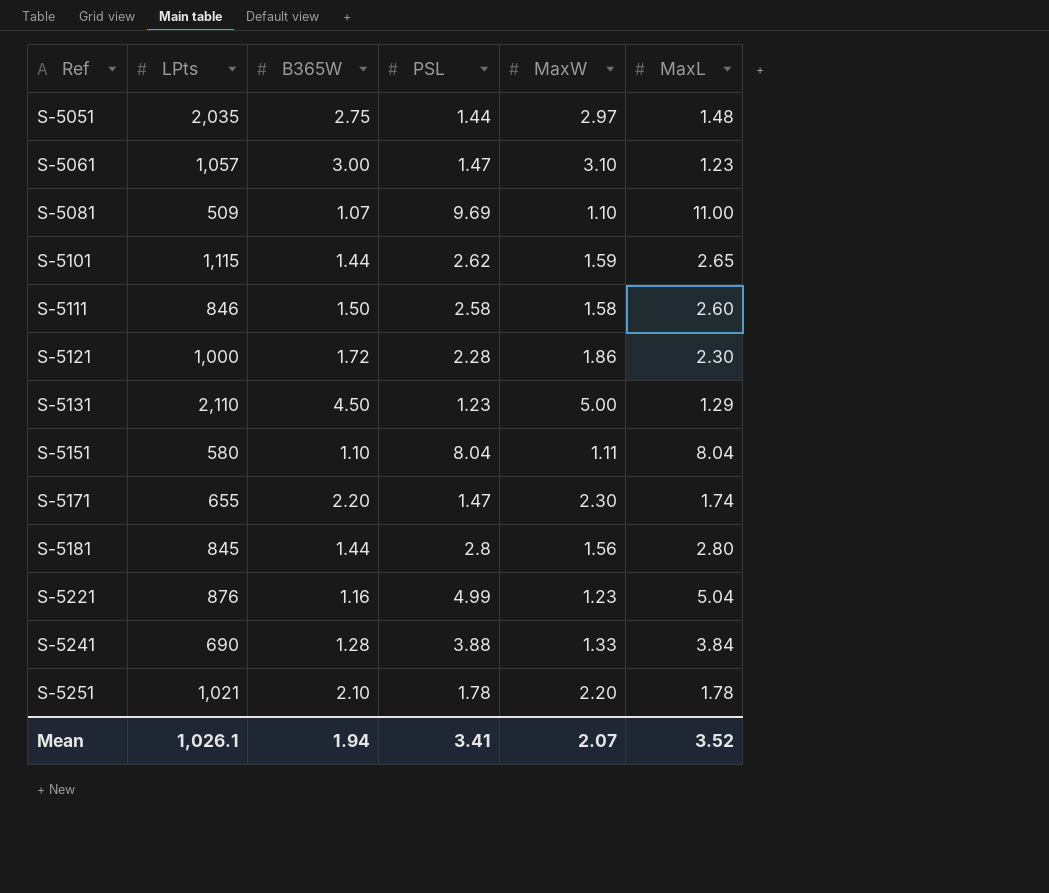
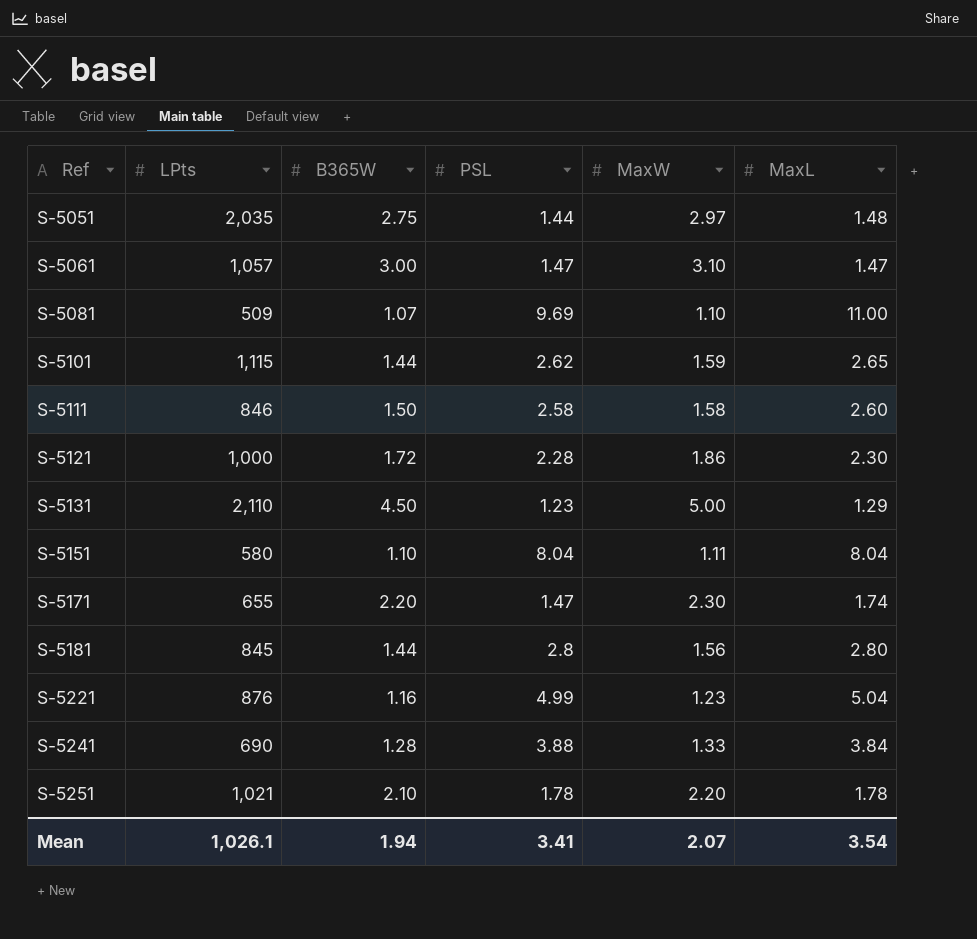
S-5061 | MaxL: 1.23 -> 1.47
Mean | MaxL: 3.52 -> 3.54

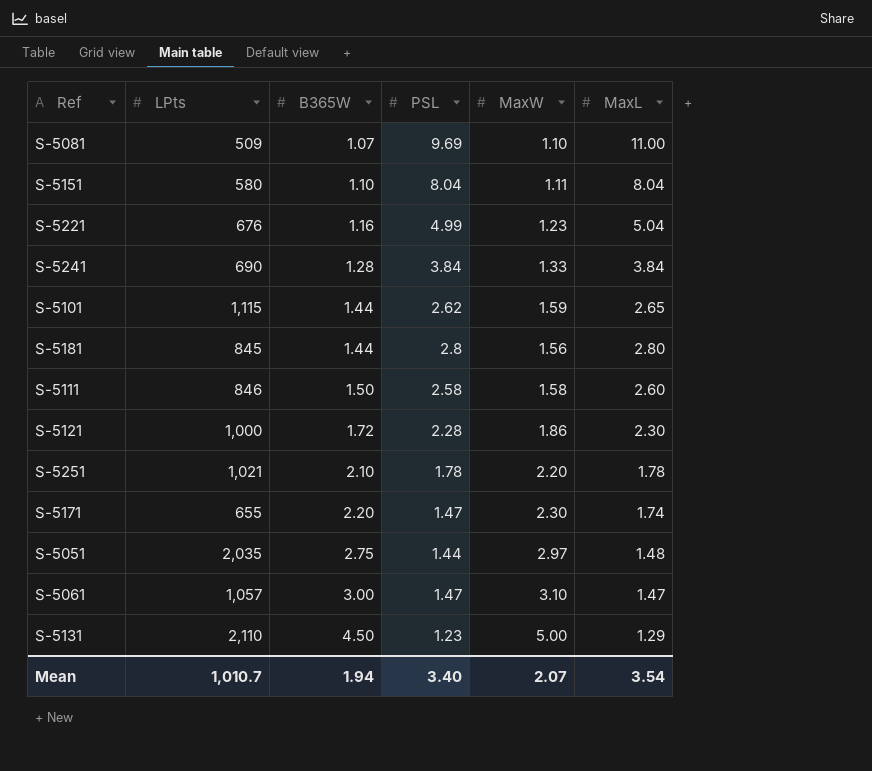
row order: Ref ascending -> B365W ascending
S-5221 | LPts: 876 -> 676
S-5241 | PSL: 3.88 -> 3.84
Mean | LPts: 1,026.1 -> 1,010.7
Mean | PSL: 3.41 -> 3.40

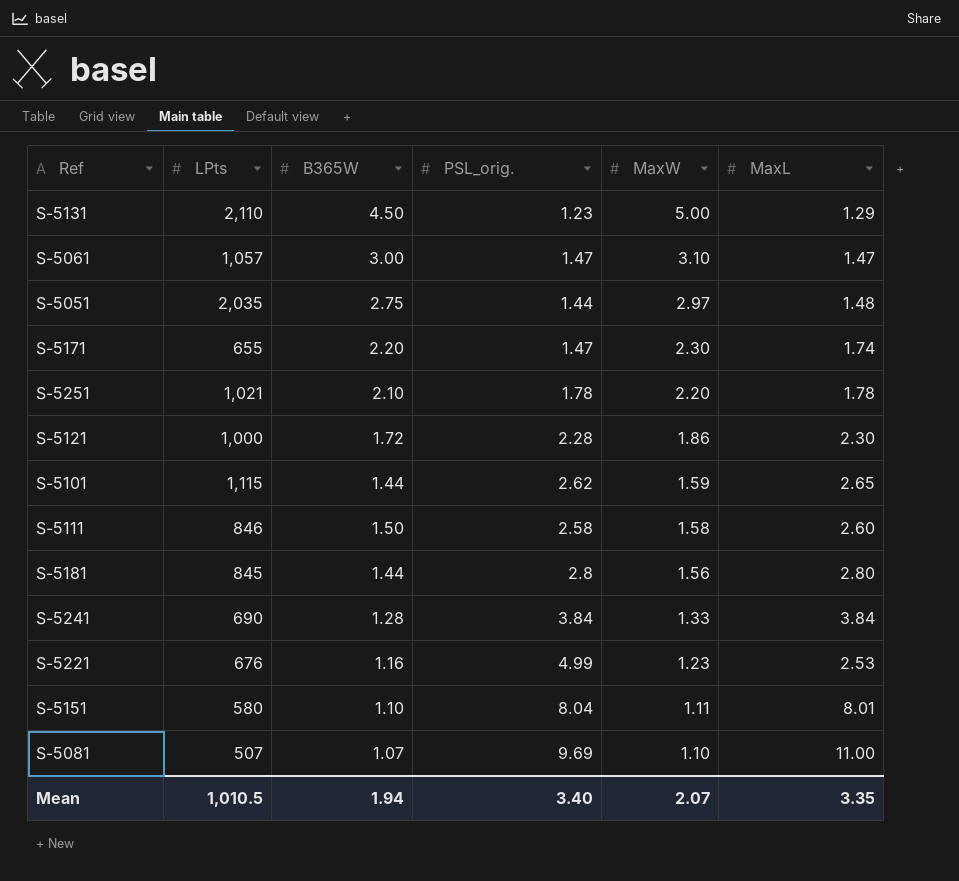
row order: B365W ascending -> MaxW descending
column name: PSL -> PSL_orig.
S-5221 | MaxL: 5.04 -> 2.53
S-5151 | MaxL: 8.04 -> 8.01
S-5081 | LPts: 509 -> 507
Mean | LPts: 1,010.7 -> 1,010.5
Mean | MaxL: 3.54 -> 3.35

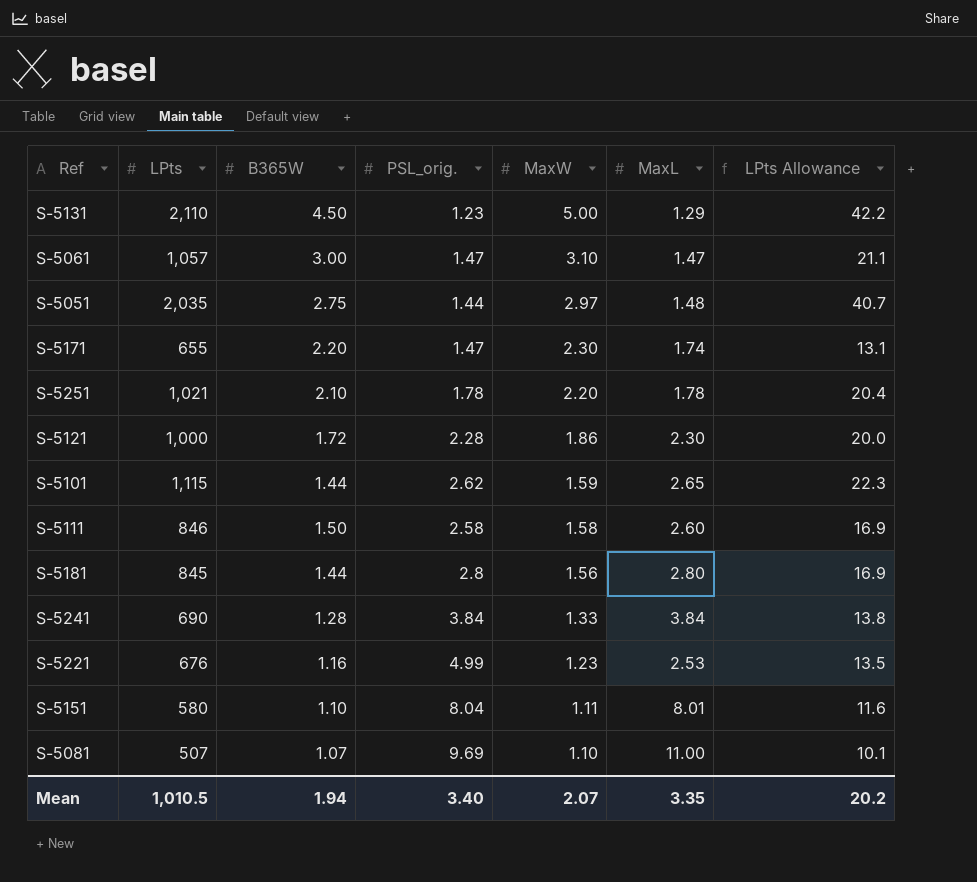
column LPts Allowance | formula: none -> [LPts] * 0.02

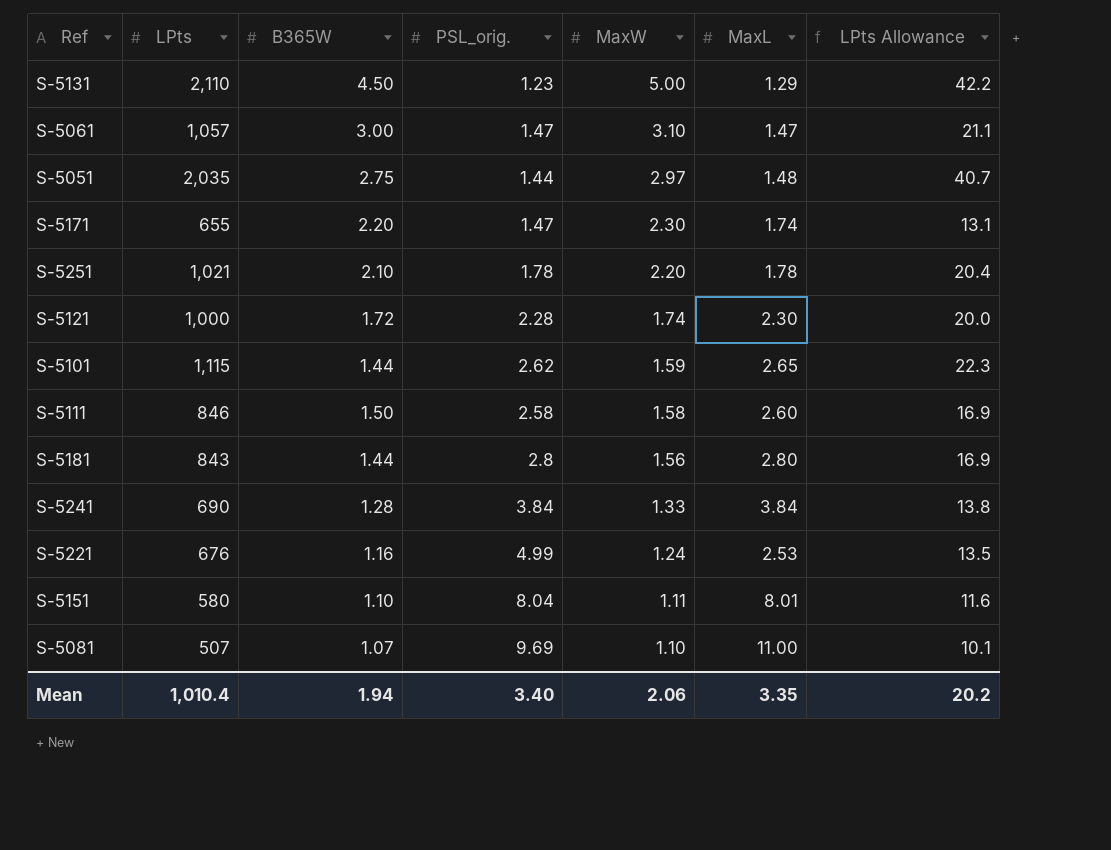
S-5121 | MaxW: 1.86 -> 1.74
S-5181 | LPts: 845 -> 843
S-5221 | MaxW: 1.23 -> 1.24
Mean | LPts: 1,010.5 -> 1,010.4
Mean | MaxW: 2.07 -> 2.06

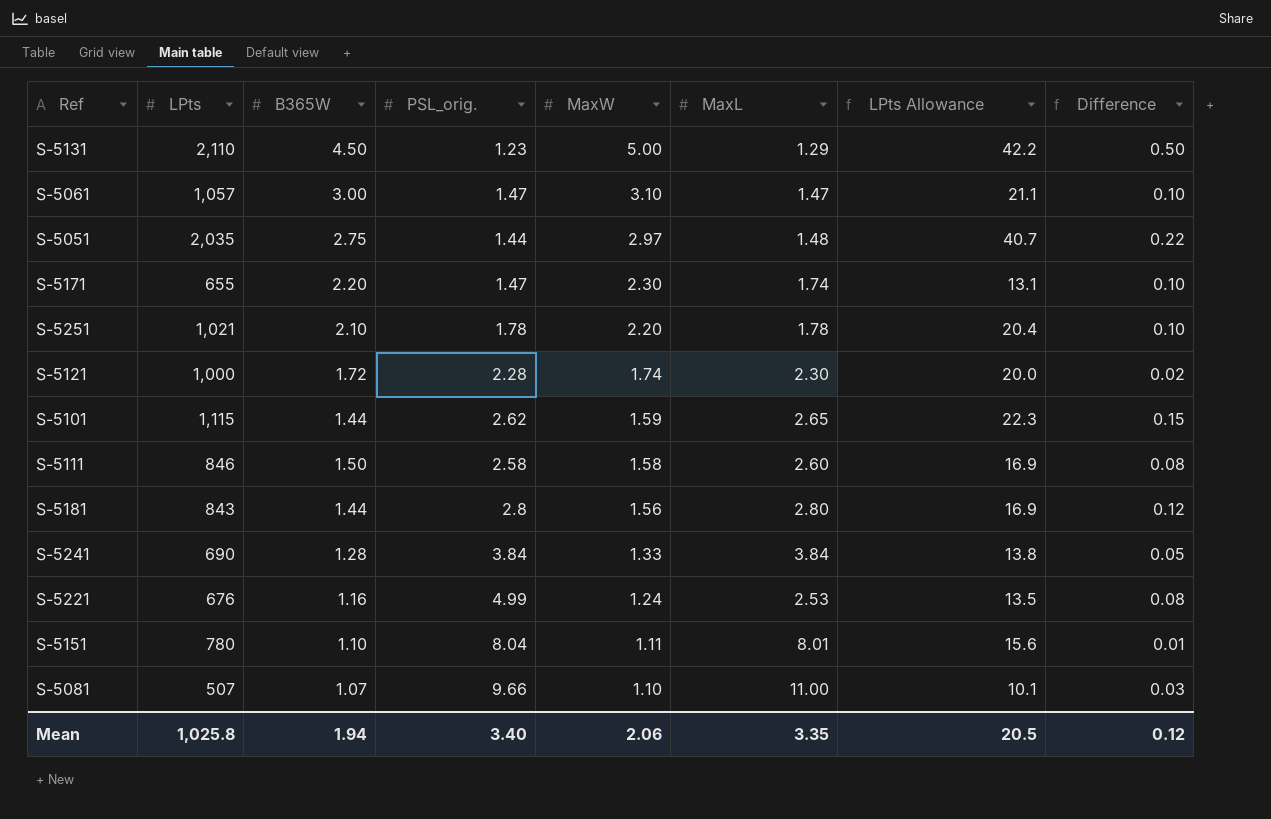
column Difference | formula: none -> [MaxW] - [B365W]
S-5151 | LPts: 580 -> 780
S-5151 | LPts Allowance: 11.6 -> 15.6
S-5081 | PSL_orig.: 9.69 -> 9.66
Mean | LPts: 1,010.4 -> 1,025.8
Mean | LPts Allowance: 20.2 -> 20.5

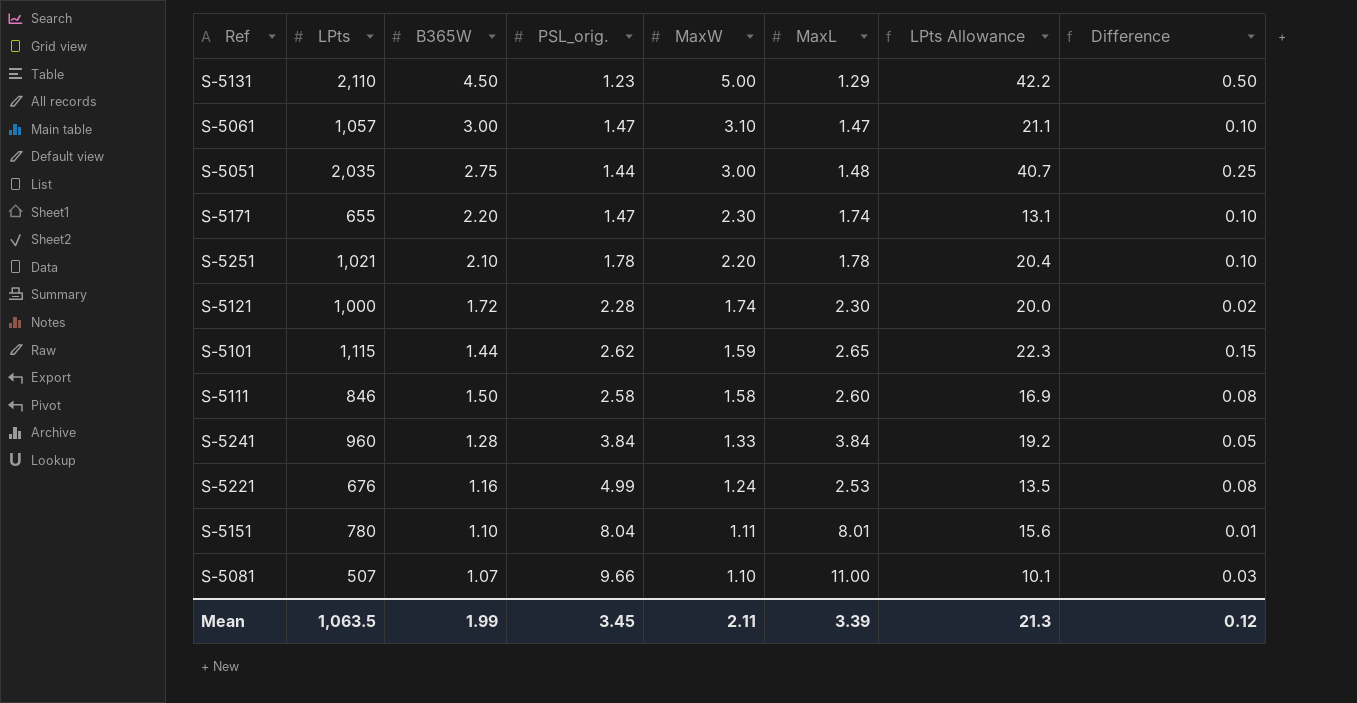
row S-5181: 843 | 1.44 | 2.8 | 1.56 | 2.80 | 16.9 | 0.12 -> none
S-5051 | MaxW: 2.97 -> 3.00
S-5051 | Difference: 0.22 -> 0.25
S-5241 | LPts: 690 -> 960
S-5241 | LPts Allowance: 13.8 -> 19.2
Mean | LPts: 1,025.8 -> 1,063.5
Mean | B365W: 1.94 -> 1.99
Mean | PSL_orig.: 3.40 -> 3.45
Mean | MaxW: 2.06 -> 2.11
Mean | MaxL: 3.35 -> 3.39
Mean | LPts Allowance: 20.5 -> 21.3

